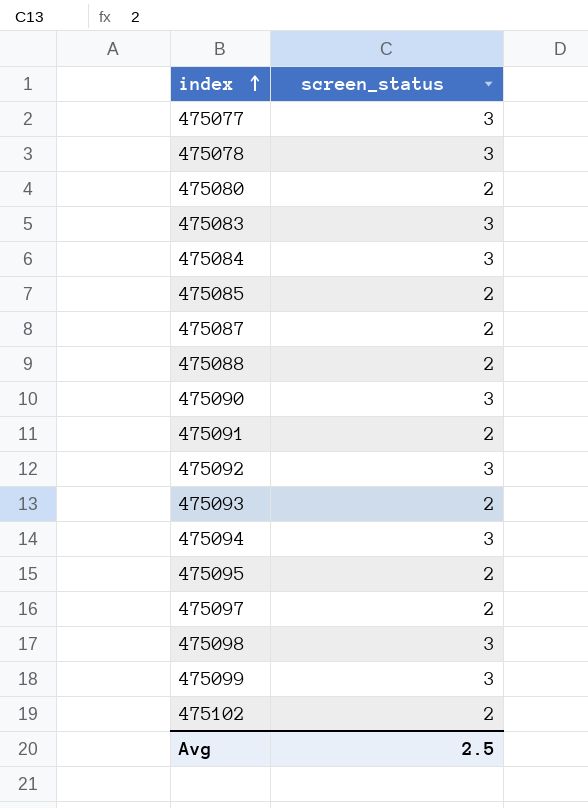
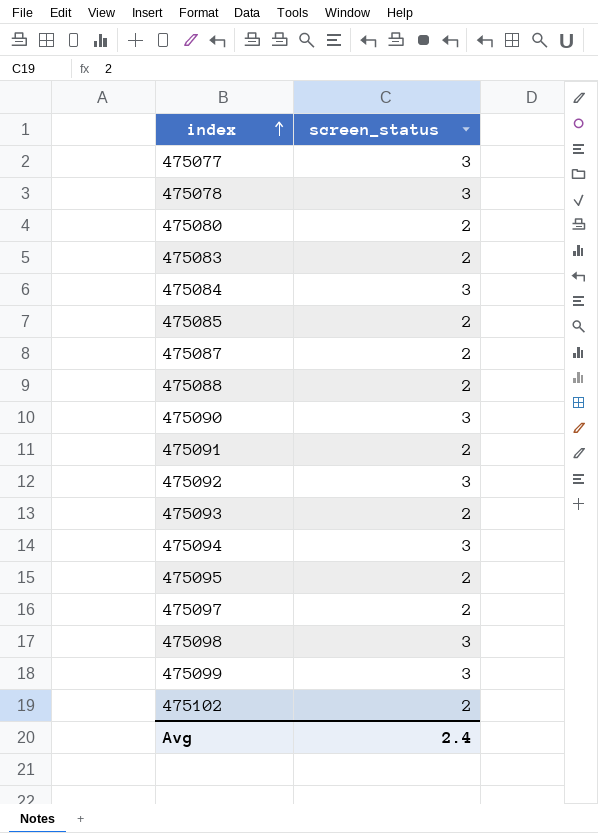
475083 | screen_status: 3 -> 2
Avg | screen_status: 2.5 -> 2.4

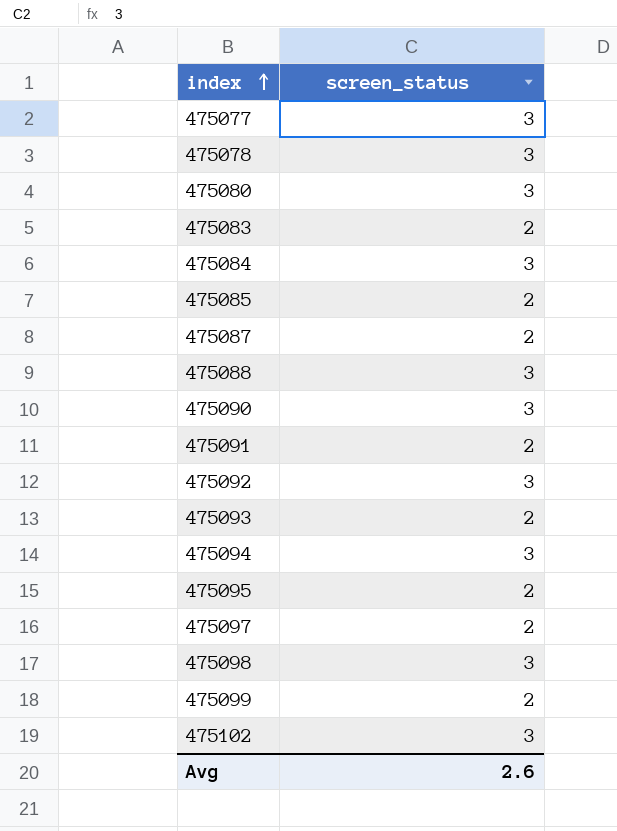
475080 | screen_status: 2 -> 3
475088 | screen_status: 2 -> 3
475099 | screen_status: 3 -> 2
475102 | screen_status: 2 -> 3
Avg | screen_status: 2.4 -> 2.6

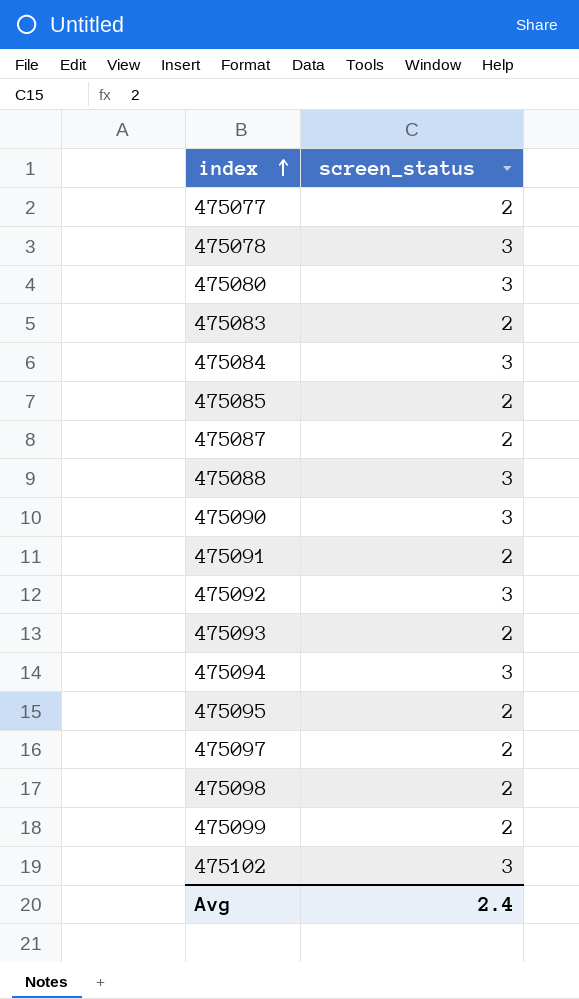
475077 | screen_status: 3 -> 2
475098 | screen_status: 3 -> 2
Avg | screen_status: 2.6 -> 2.4

